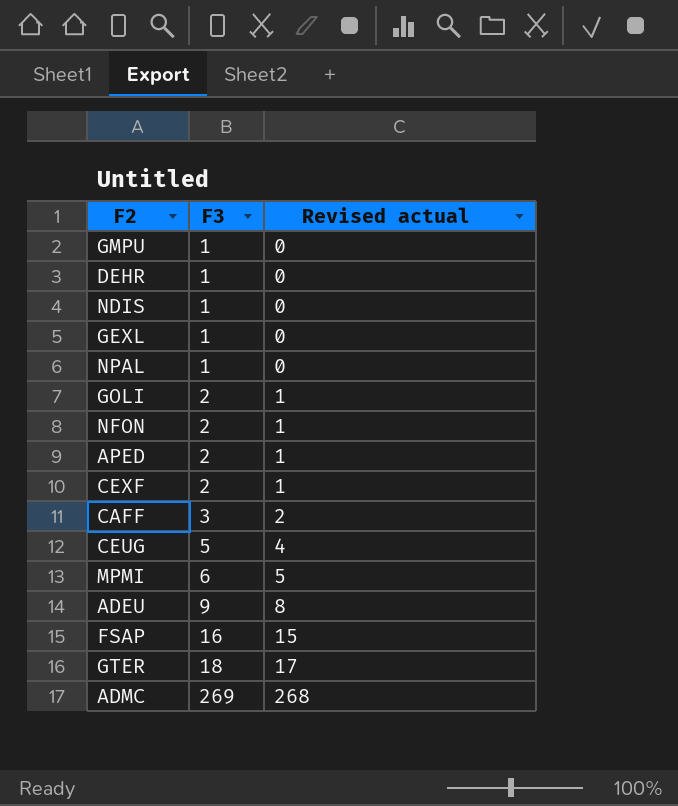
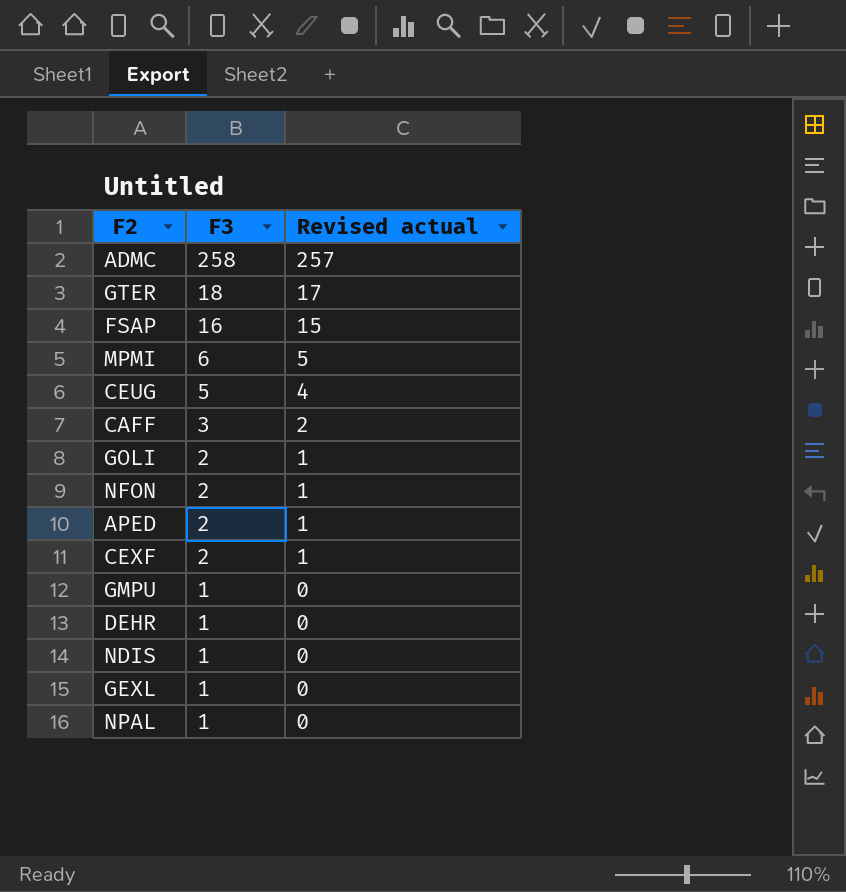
row order: F3 ascending -> F3 descending
row ADEU: 9 | 8 -> none
ADMC | F3: 269 -> 258
ADMC | Revised actual: 268 -> 257

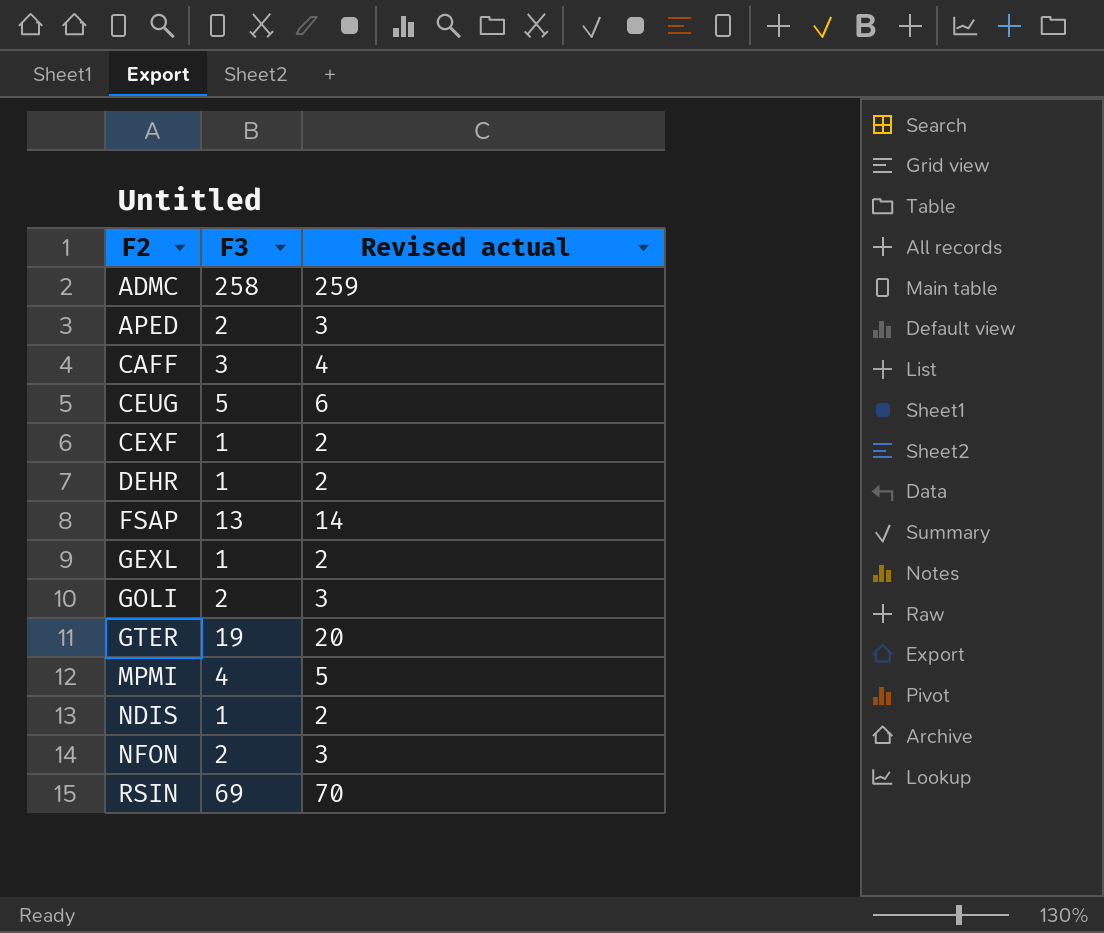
row order: F3 descending -> F2 ascending
column Revised actual | formula: [F3] - 1 -> [F3] + 1
row GMPU: 1 | 0 -> none
row NPAL: 1 | 0 -> none
CEXF | F3: 2 -> 1
FSAP | F3: 16 -> 13
GTER | F3: 18 -> 19
MPMI | F3: 6 -> 4
row RSIN: none -> 69 | 70

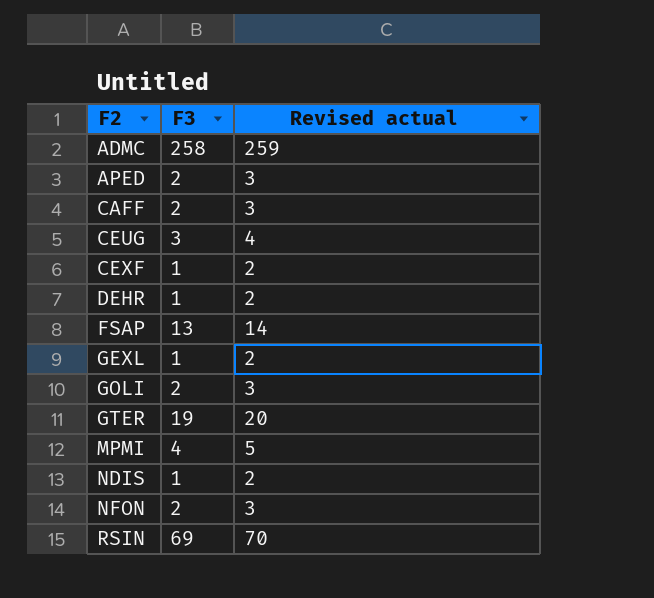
CAFF | F3: 3 -> 2
CAFF | Revised actual: 4 -> 3
CEUG | F3: 5 -> 3
CEUG | Revised actual: 6 -> 4

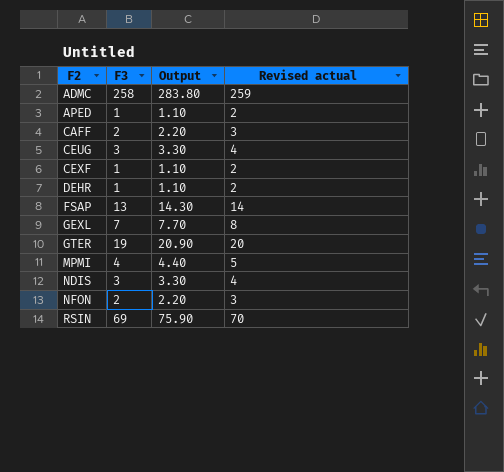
column Output | formula: none -> [F3] * 1.1
row GOLI: 2 | 3 -> none
APED | F3: 2 -> 1
APED | Revised actual: 3 -> 2
GEXL | F3: 1 -> 7
GEXL | Revised actual: 2 -> 8
NDIS | F3: 1 -> 3
NDIS | Revised actual: 2 -> 4

